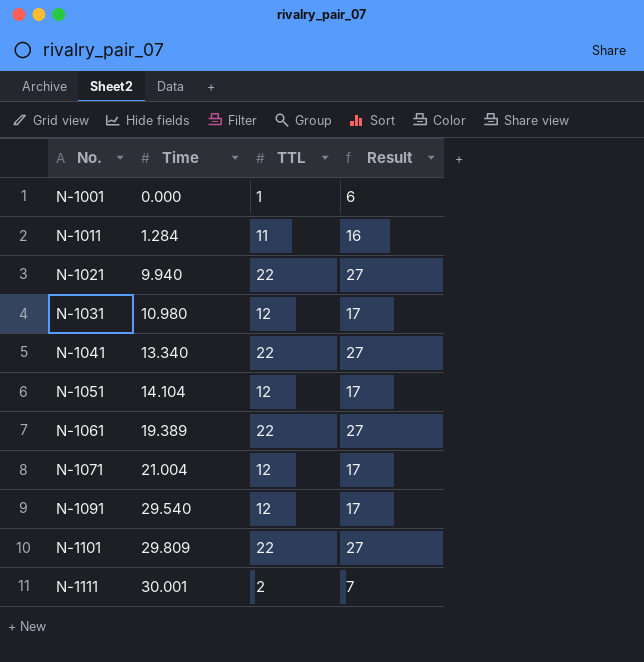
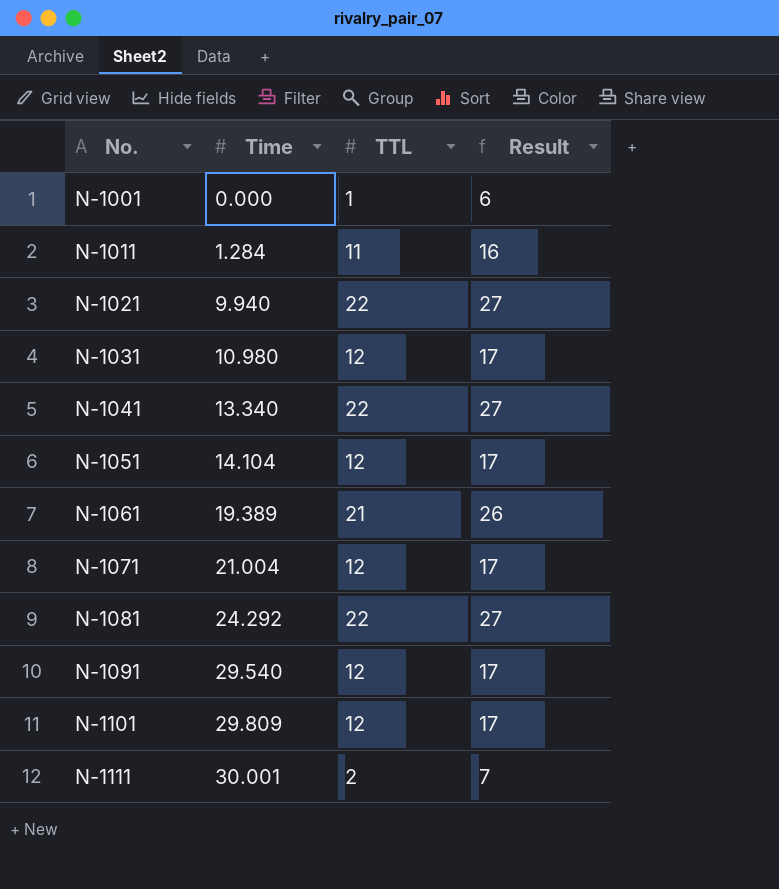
N-1061 | TTL: 22 -> 21
N-1061 | Result: 27 -> 26
row N-1081: none -> 24.292 | 22 | 27
N-1101 | TTL: 22 -> 12
N-1101 | Result: 27 -> 17

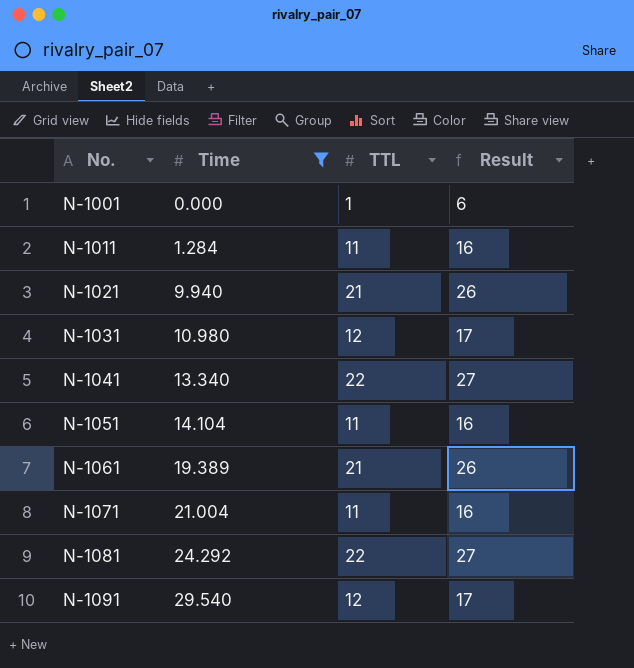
filter: none -> Time <= 29.540
N-1021 | TTL: 22 -> 21
N-1021 | Result: 27 -> 26
N-1051 | TTL: 12 -> 11
N-1051 | Result: 17 -> 16
N-1071 | TTL: 12 -> 11
N-1071 | Result: 17 -> 16

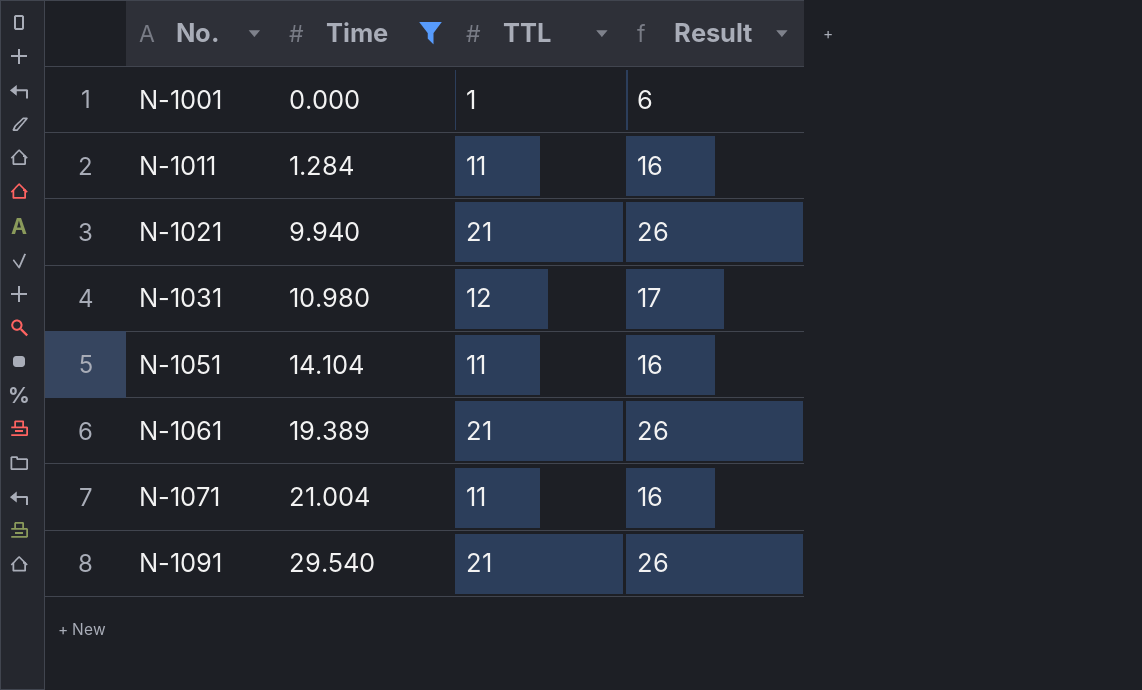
row N-1041: 13.340 | 22 | 27 -> none
row N-1081: 24.292 | 22 | 27 -> none
N-1091 | TTL: 12 -> 21
N-1091 | Result: 17 -> 26

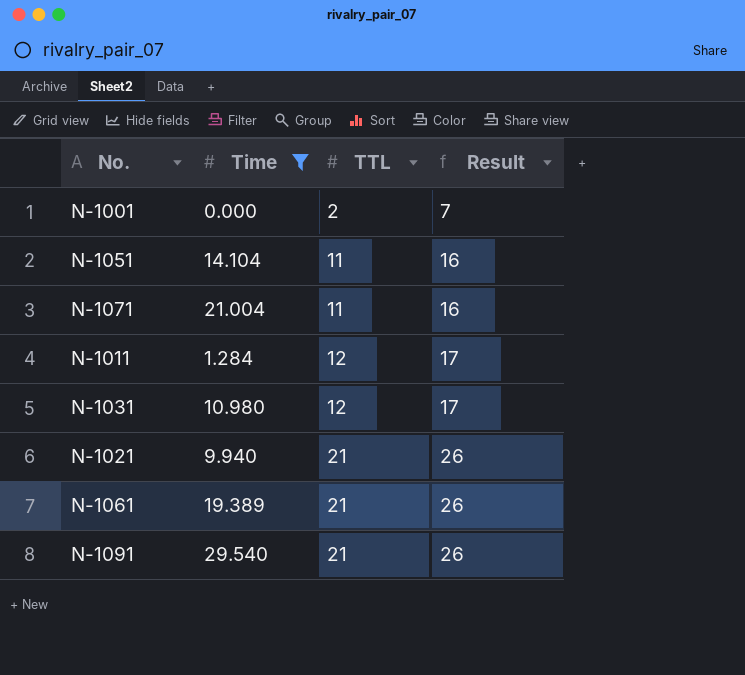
row order: No. ascending -> TTL ascending
N-1001 | TTL: 1 -> 2
N-1001 | Result: 6 -> 7
N-1011 | TTL: 11 -> 12
N-1011 | Result: 16 -> 17

